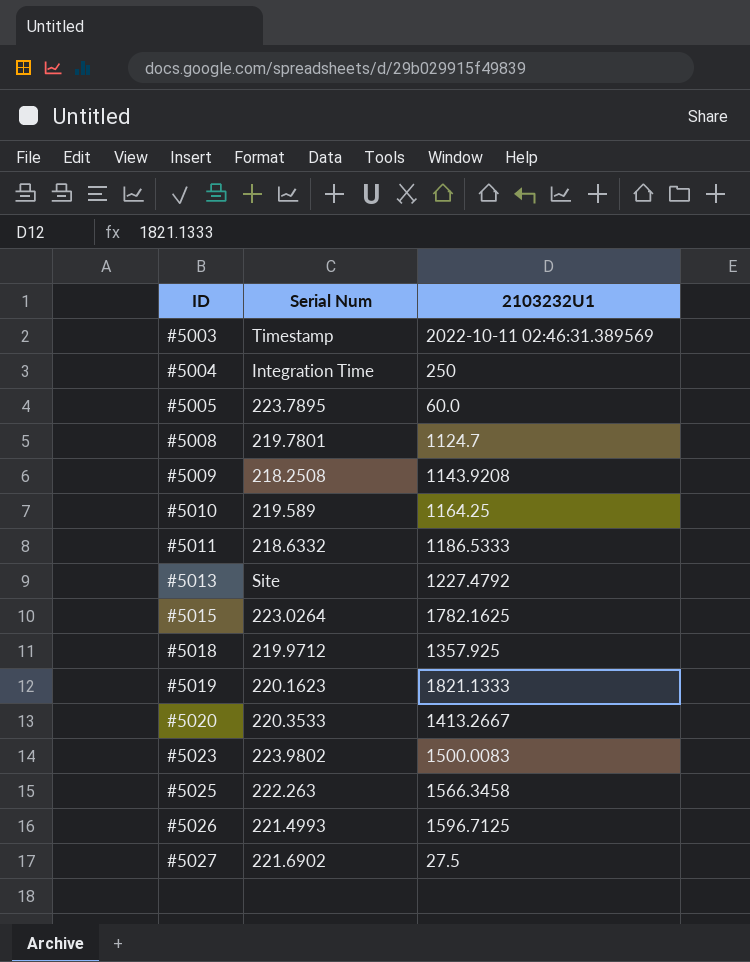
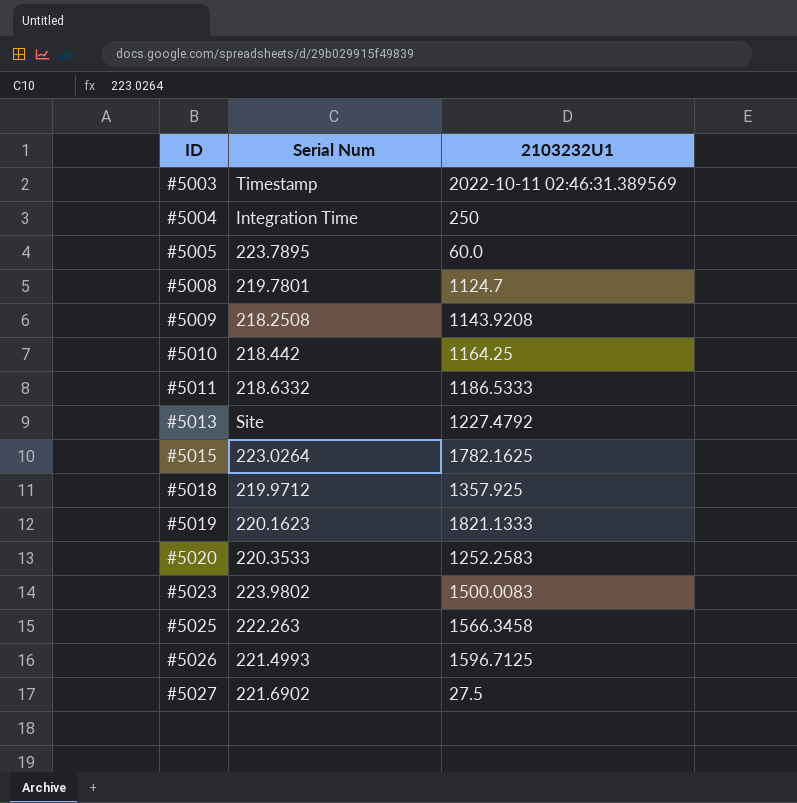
#5010 | Serial Num: 219.589 -> 218.442
#5020 | 2103232U1: 1413.2667 -> 1252.2583

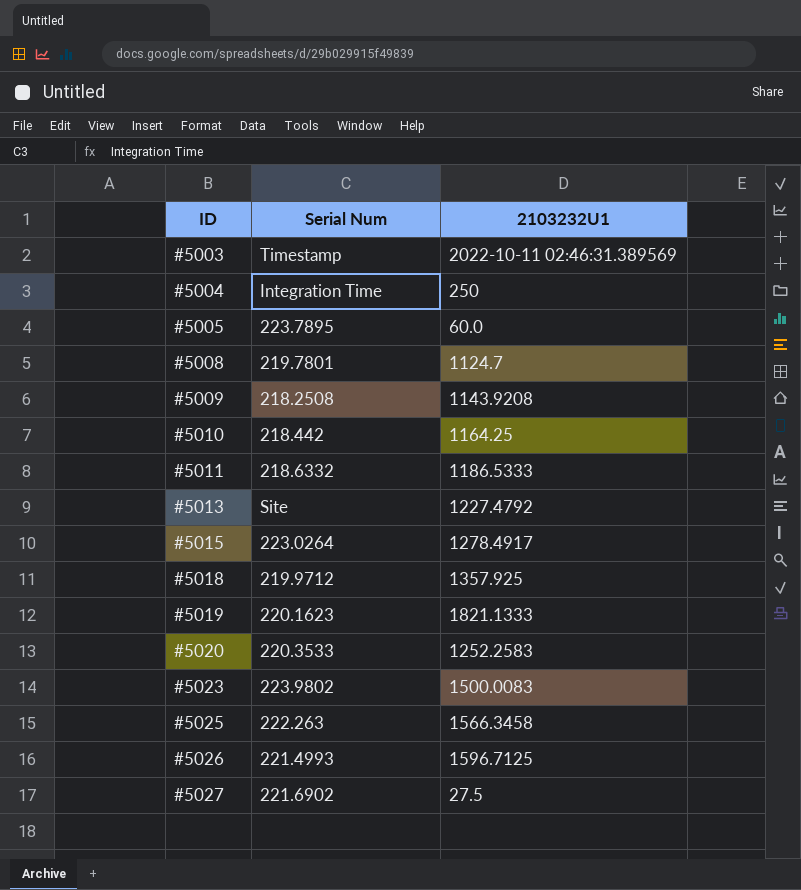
#5015 | 2103232U1: 1782.1625 -> 1278.4917

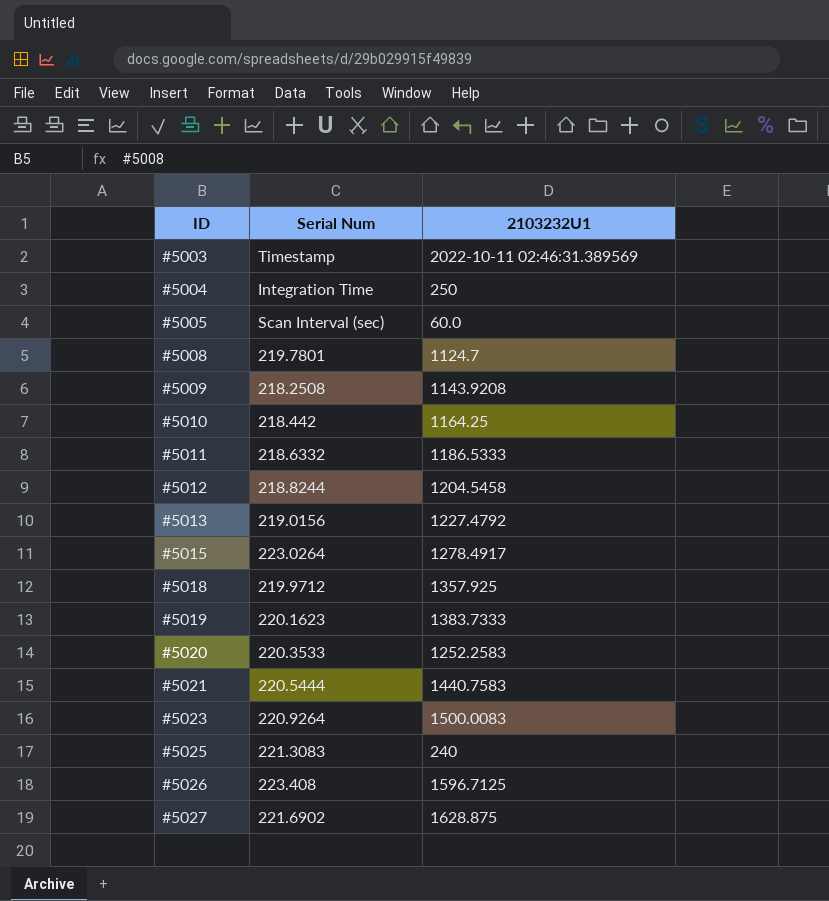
#5005 | Serial Num: 223.7895 -> Scan Interval (sec)
row #5012: none -> 218.8244 | 1204.5458
#5013 | Serial Num: Site -> 219.0156
#5019 | 2103232U1: 1821.1333 -> 1383.7333
row #5021: none -> 220.5444 | 1440.7583
#5023 | Serial Num: 223.9802 -> 220.9264
#5025 | Serial Num: 222.263 -> 221.3083
#5025 | 2103232U1: 1566.3458 -> 240
#5026 | Serial Num: 221.4993 -> 223.408
#5027 | 2103232U1: 27.5 -> 1628.875

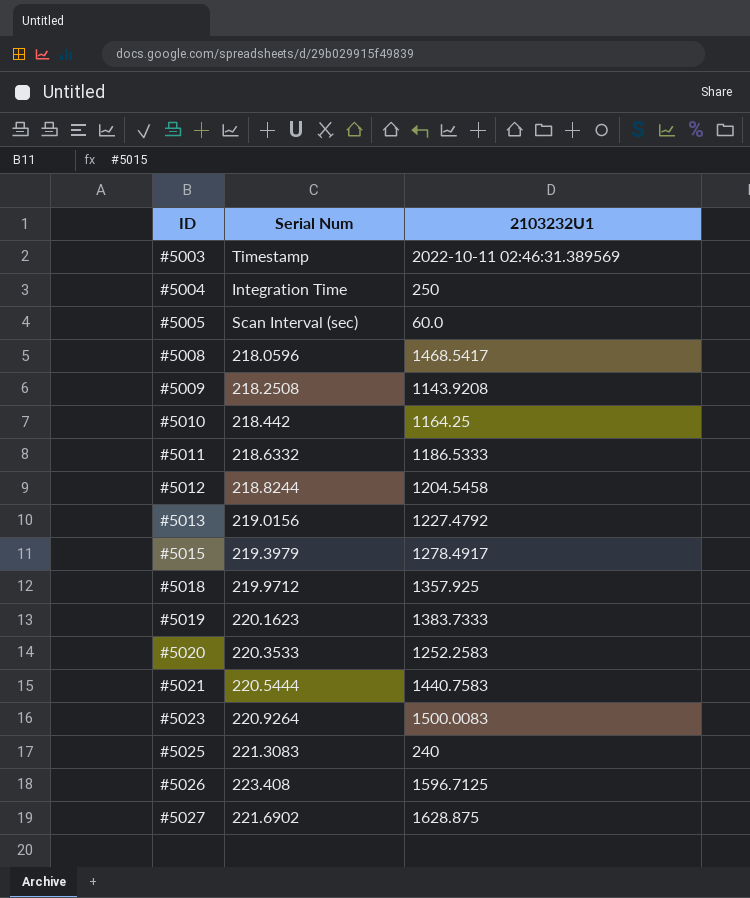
#5008 | Serial Num: 219.7801 -> 218.0596
#5008 | 2103232U1: 1124.7 -> 1468.5417
#5015 | Serial Num: 223.0264 -> 219.3979

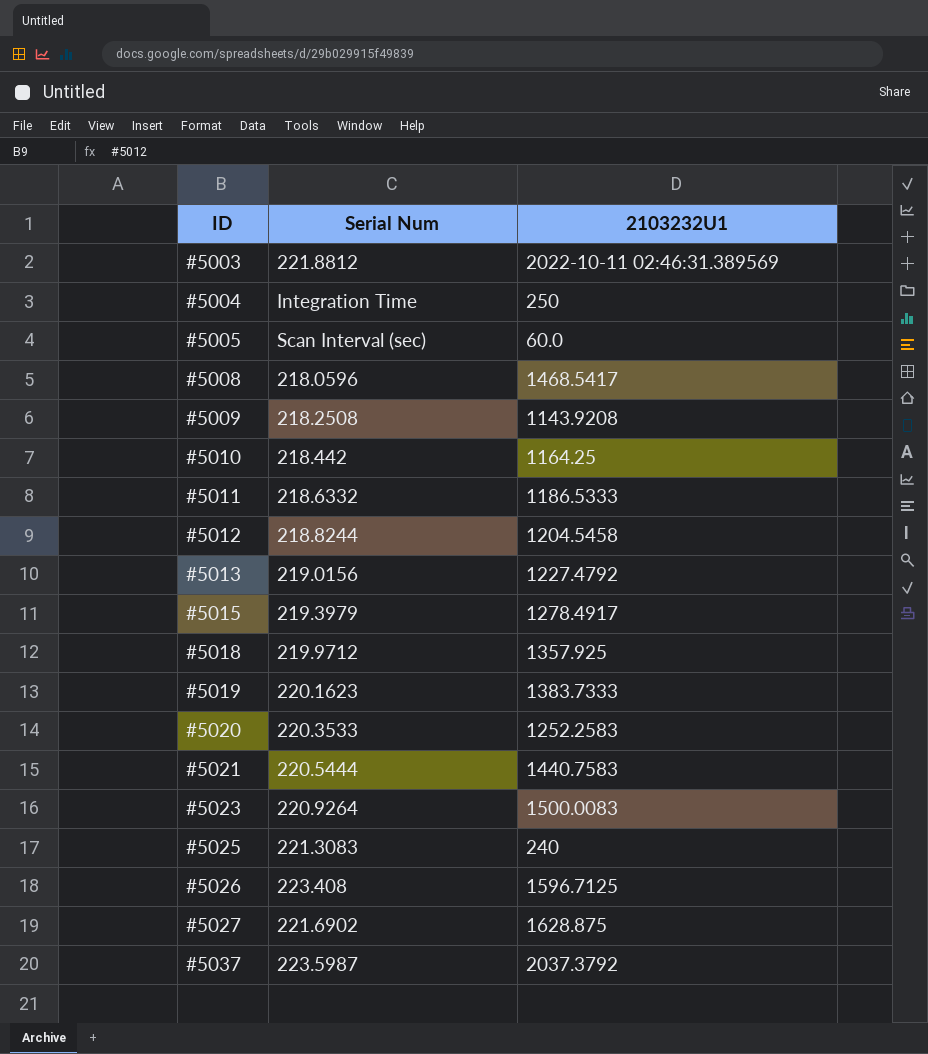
#5003 | Serial Num: Timestamp -> 221.8812
row #5037: none -> 223.5987 | 2037.3792

